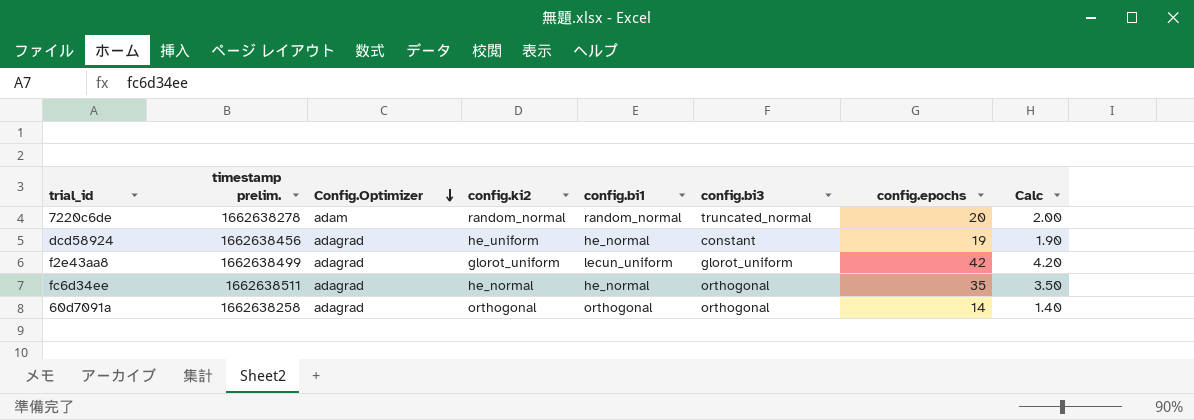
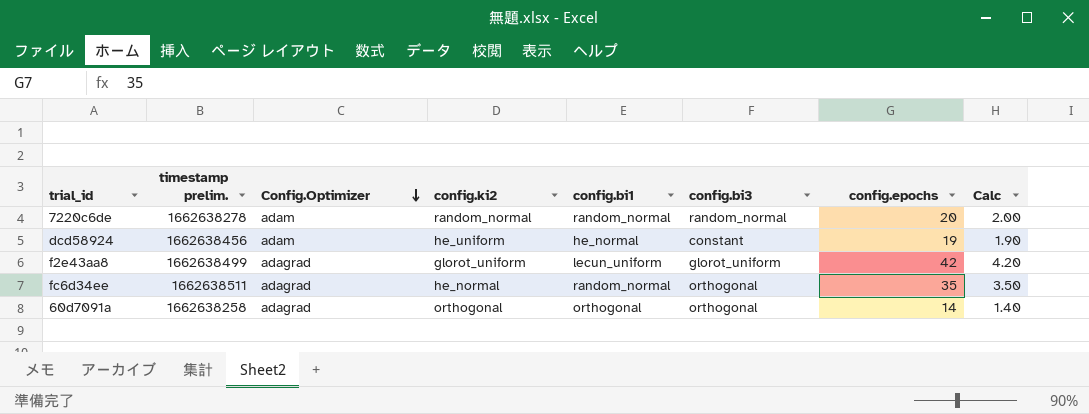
7220c6de | config.bi3: truncated_normal -> random_normal
dcd58924 | Config.Optimizer: adagrad -> adam
fc6d34ee | config.bi1: he_normal -> random_normal

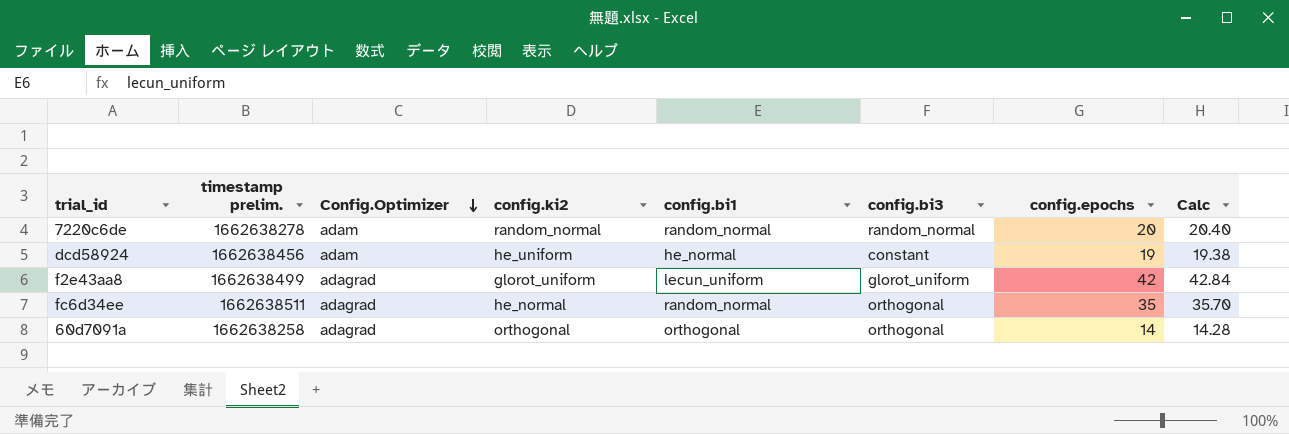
column Calc | formula: [config.epochs] * 0.1 -> [config.epochs] * 1.02

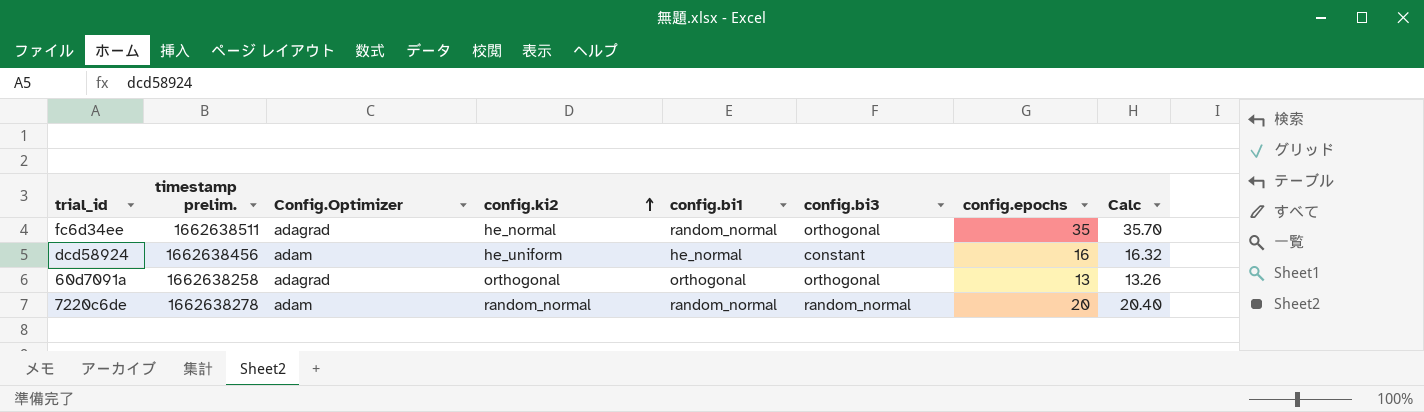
row order: Config.Optimizer descending -> config.ki2 ascending
row f2e43aa8: 1662638499 | adagrad | glorot_uniform | lecun_uniform | glorot_uniform | 42 | 42.84 -> none
dcd58924 | config.epochs: 19 -> 16
dcd58924 | Calc: 19.38 -> 16.32
60d7091a | config.epochs: 14 -> 13
60d7091a | Calc: 14.28 -> 13.26

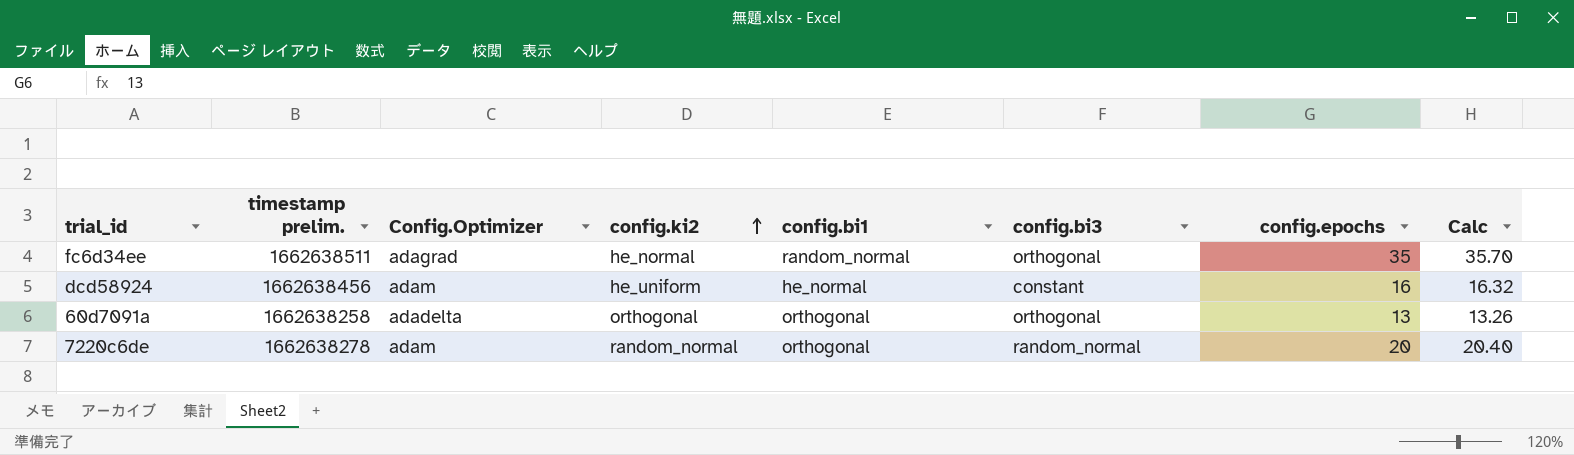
60d7091a | Config.Optimizer: adagrad -> adadelta
7220c6de | config.bi1: random_normal -> orthogonal

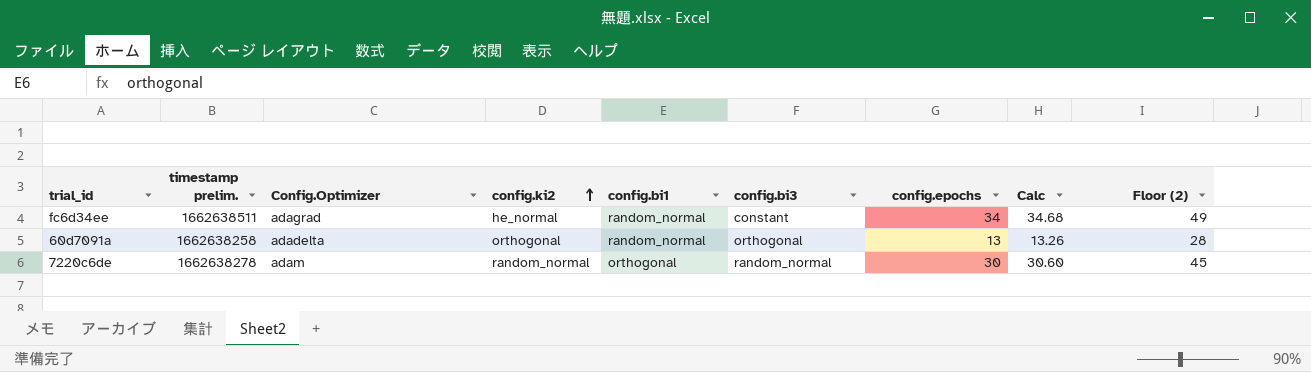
column Floor (2) | formula: none -> [config.epochs] + 15
row dcd58924: 1662638456 | adam | he_uniform | he_normal | constant | 16 | 16.32 -> none
fc6d34ee | config.bi3: orthogonal -> constant
fc6d34ee | config.epochs: 35 -> 34
fc6d34ee | Calc: 35.70 -> 34.68
60d7091a | config.bi1: orthogonal -> random_normal
7220c6de | config.epochs: 20 -> 30
7220c6de | Calc: 20.40 -> 30.60

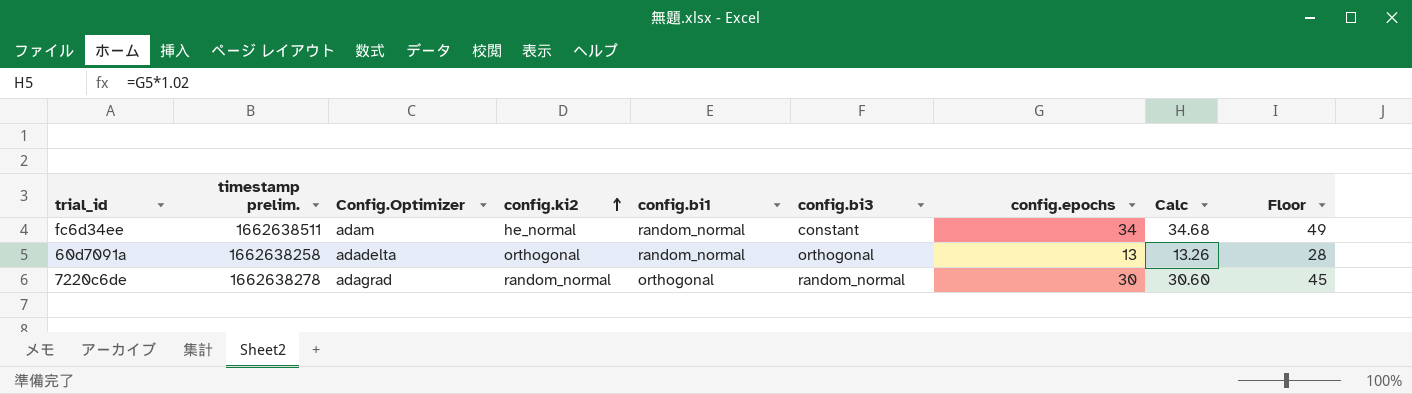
column name: Floor (2) -> Floor
fc6d34ee | Config.Optimizer: adagrad -> adam
7220c6de | Config.Optimizer: adam -> adagrad

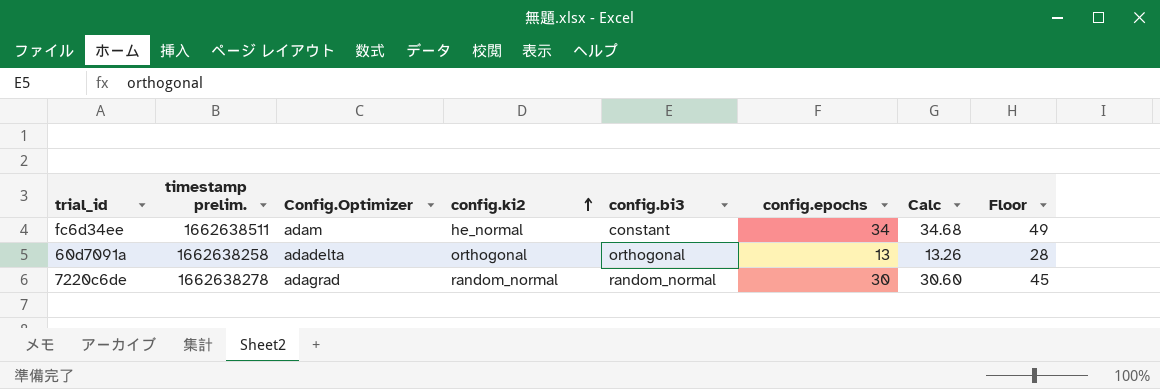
column config.bi1 | position: 5 -> none

